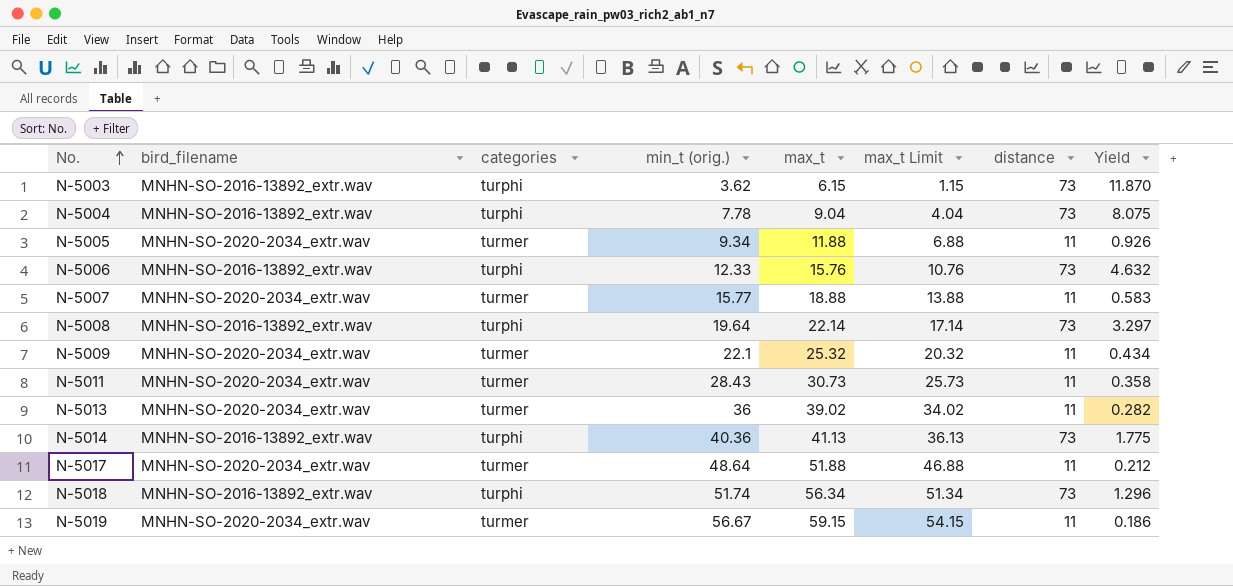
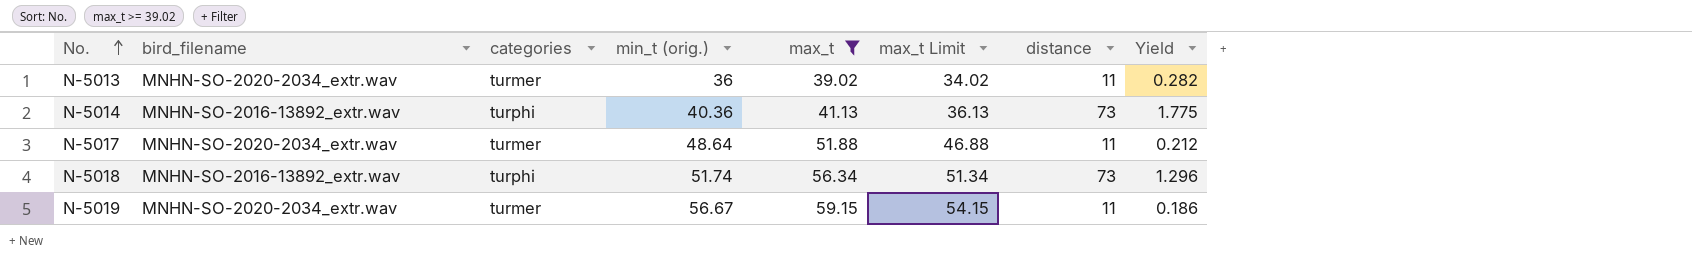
filter: none -> max_t >= 39.02

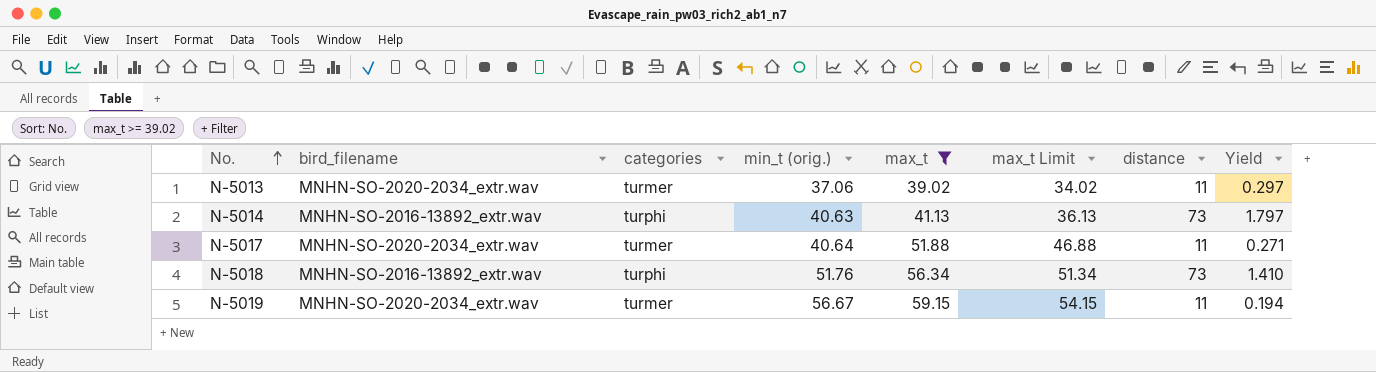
column Yield | formula: [distance] / [max_t] -> [distance] / [min_t (orig.)]
N-5013 | min_t (orig.): 36 -> 37.06
N-5014 | min_t (orig.): 40.36 -> 40.63
N-5017 | min_t (orig.): 48.64 -> 40.64
N-5018 | min_t (orig.): 51.74 -> 51.76

